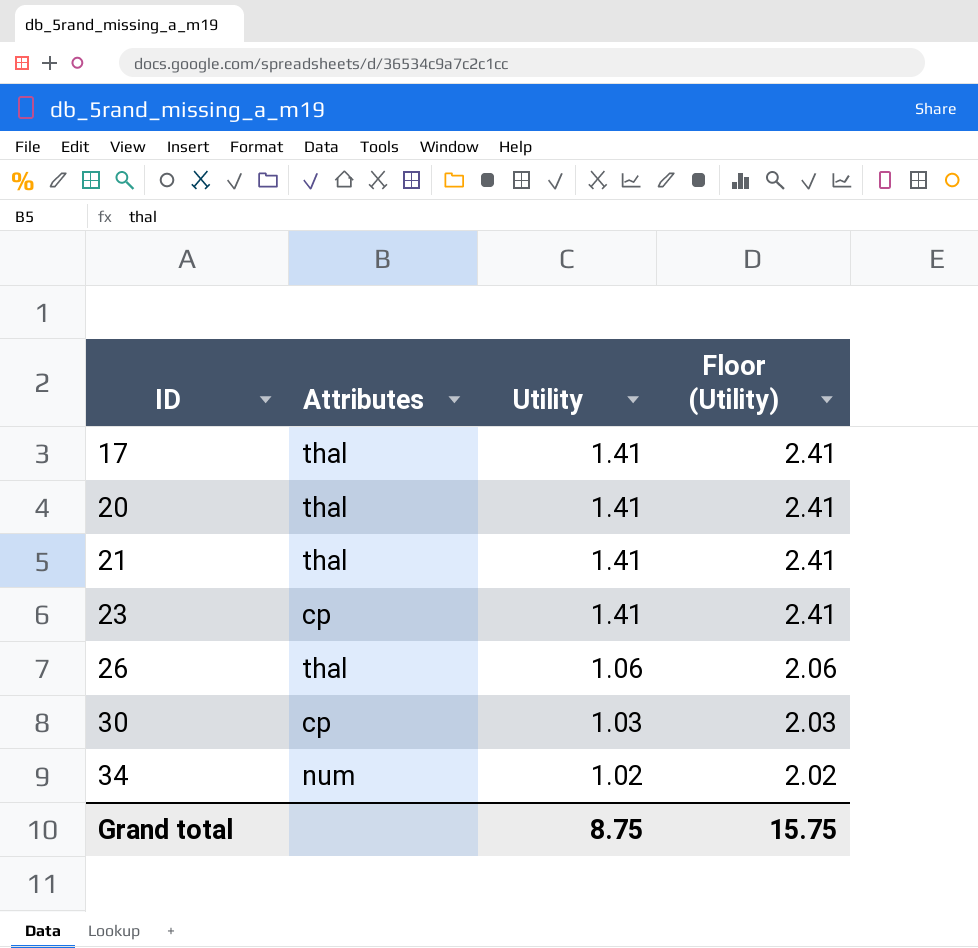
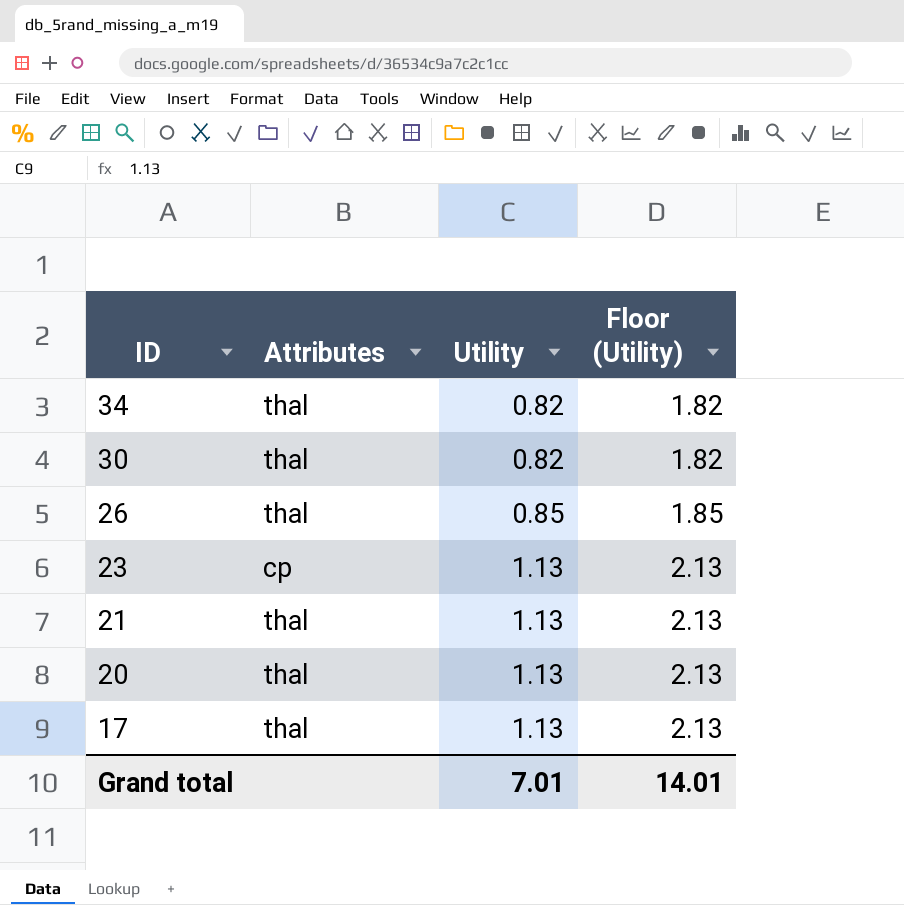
row order: ID ascending -> ID descending
34 | Attributes: num -> thal
34 | Utility: 1.02 -> 0.82
34 | Floor (Utility): 2.02 -> 1.82
30 | Attributes: cp -> thal
30 | Utility: 1.03 -> 0.82
30 | Floor (Utility): 2.03 -> 1.82
26 | Utility: 1.06 -> 0.85
26 | Floor (Utility): 2.06 -> 1.85
23 | Utility: 1.41 -> 1.13
23 | Floor (Utility): 2.41 -> 2.13
21 | Utility: 1.41 -> 1.13
21 | Floor (Utility): 2.41 -> 2.13
20 | Utility: 1.41 -> 1.13
20 | Floor (Utility): 2.41 -> 2.13
17 | Utility: 1.41 -> 1.13
17 | Floor (Utility): 2.41 -> 2.13
Grand total | Utility: 8.75 -> 7.01
Grand total | Floor (Utility): 15.75 -> 14.01

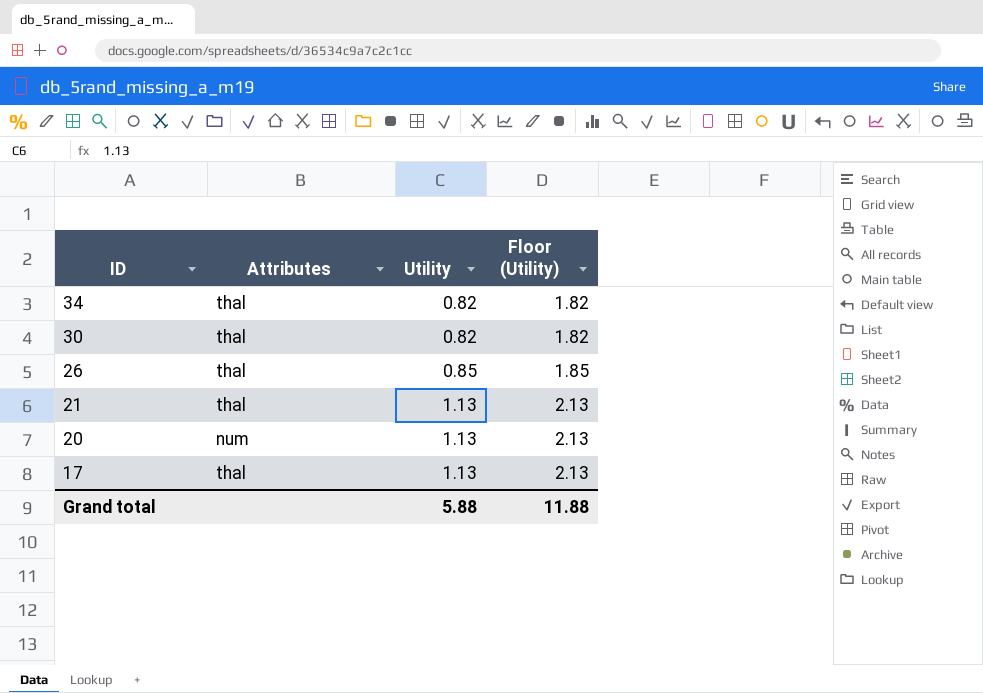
row 23: cp | 1.13 | 2.13 -> none
20 | Attributes: thal -> num
Grand total | Utility: 7.01 -> 5.88
Grand total | Floor (Utility): 14.01 -> 11.88

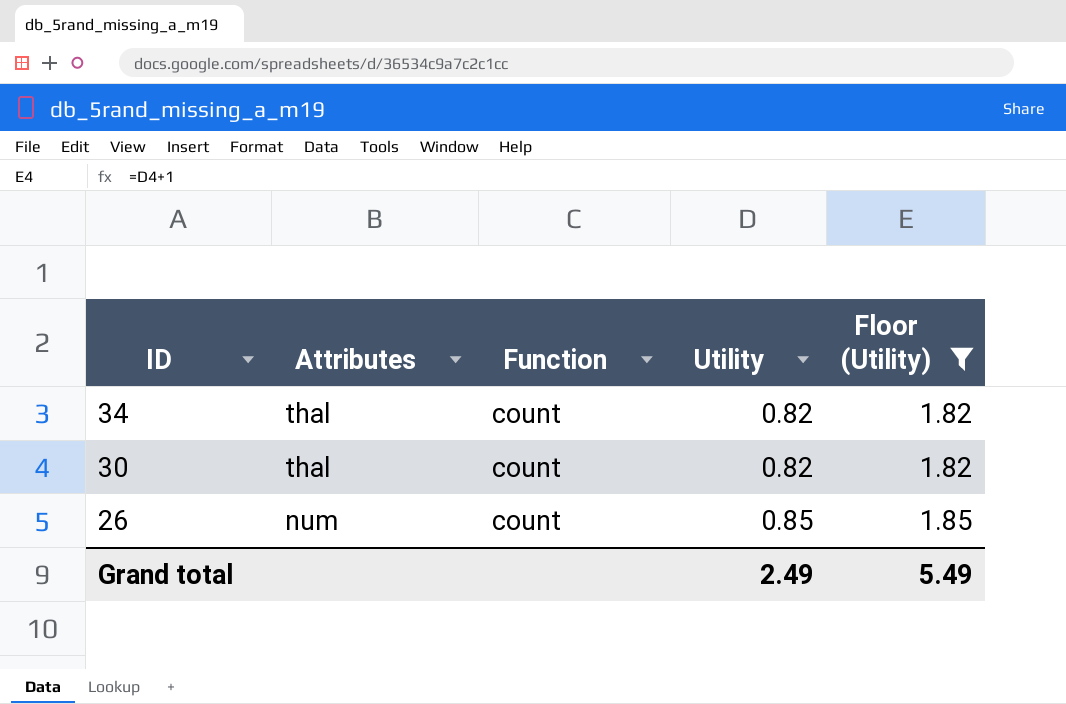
filter: none -> Floor (Utility) != 2.13
column Function | position: none -> 3
26 | Attributes: thal -> num
Grand total | Utility: 5.88 -> 2.49
Grand total | Floor (Utility): 11.88 -> 5.49

